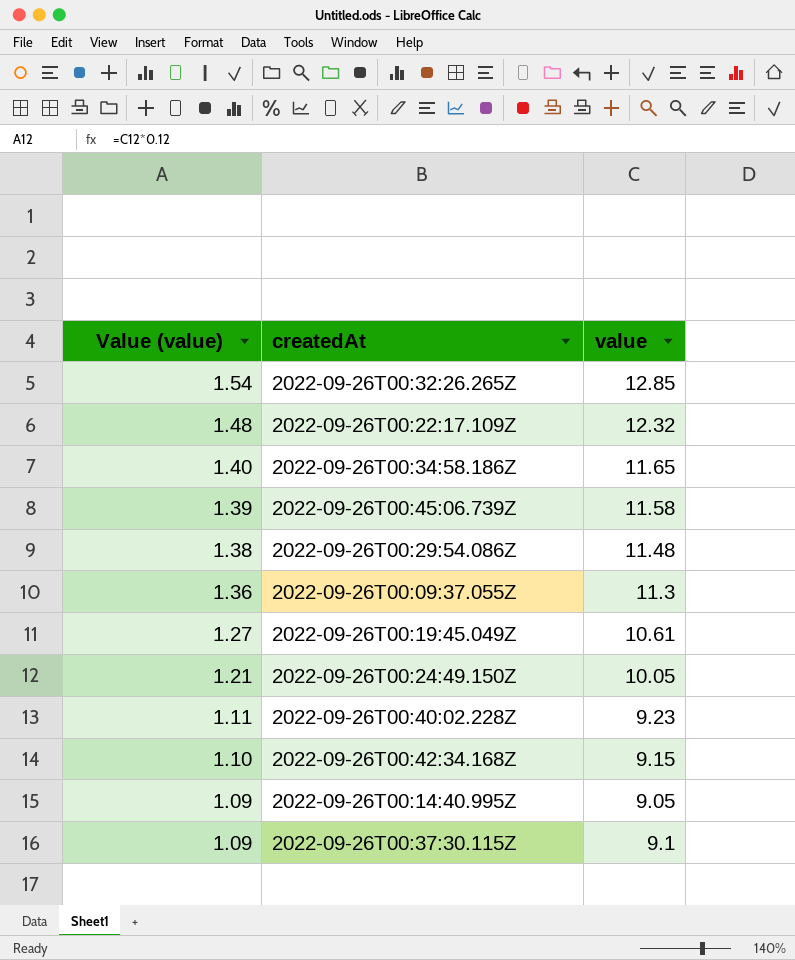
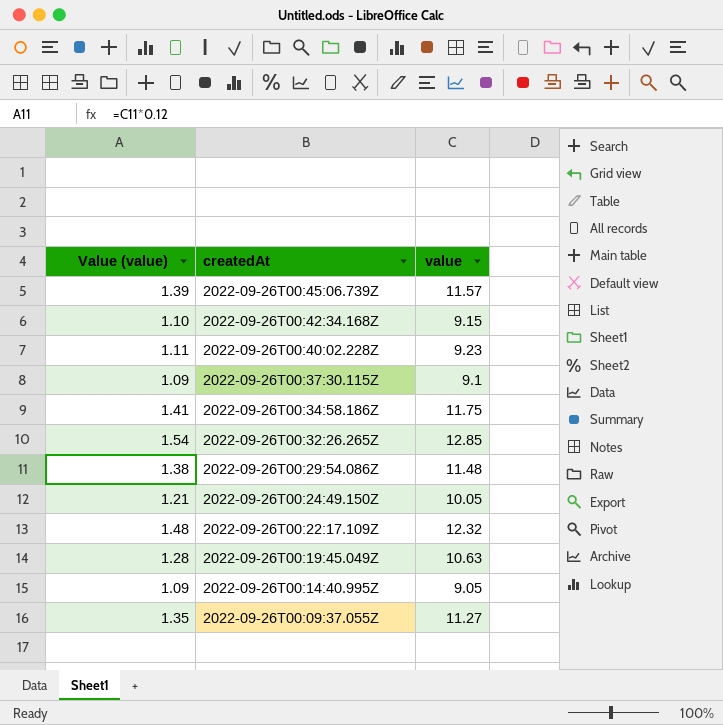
row order: Value (value) descending -> createdAt descending
2022-09-26T00:45:06.739Z | value: 11.58 -> 11.57
2022-09-26T00:34:58.186Z | Value (value): 1.40 -> 1.41
2022-09-26T00:34:58.186Z | value: 11.65 -> 11.75
2022-09-26T00:19:45.049Z | Value (value): 1.27 -> 1.28
2022-09-26T00:19:45.049Z | value: 10.61 -> 10.63
2022-09-26T00:09:37.055Z | Value (value): 1.36 -> 1.35
2022-09-26T00:09:37.055Z | value: 11.3 -> 11.27

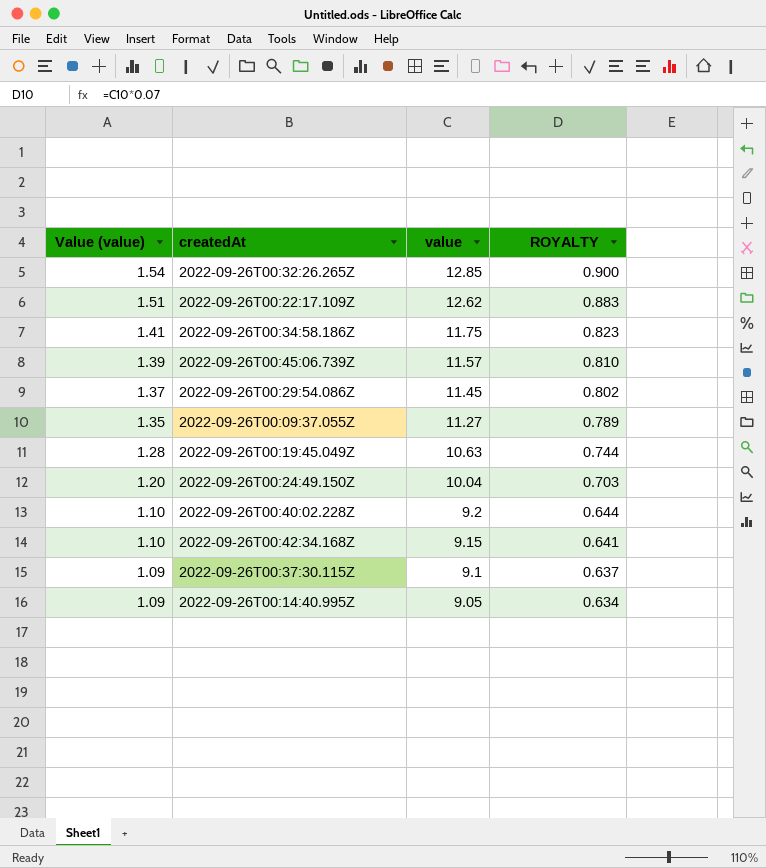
row order: createdAt descending -> Value (value) descending
column ROYALTY | formula: none -> [value] * 0.07
2022-09-26T00:22:17.109Z | Value (value): 1.48 -> 1.51
2022-09-26T00:22:17.109Z | value: 12.32 -> 12.62
2022-09-26T00:29:54.086Z | Value (value): 1.38 -> 1.37
2022-09-26T00:29:54.086Z | value: 11.48 -> 11.45
2022-09-26T00:24:49.150Z | Value (value): 1.21 -> 1.20
2022-09-26T00:24:49.150Z | value: 10.05 -> 10.04
2022-09-26T00:40:02.228Z | Value (value): 1.11 -> 1.10
2022-09-26T00:40:02.228Z | value: 9.23 -> 9.2

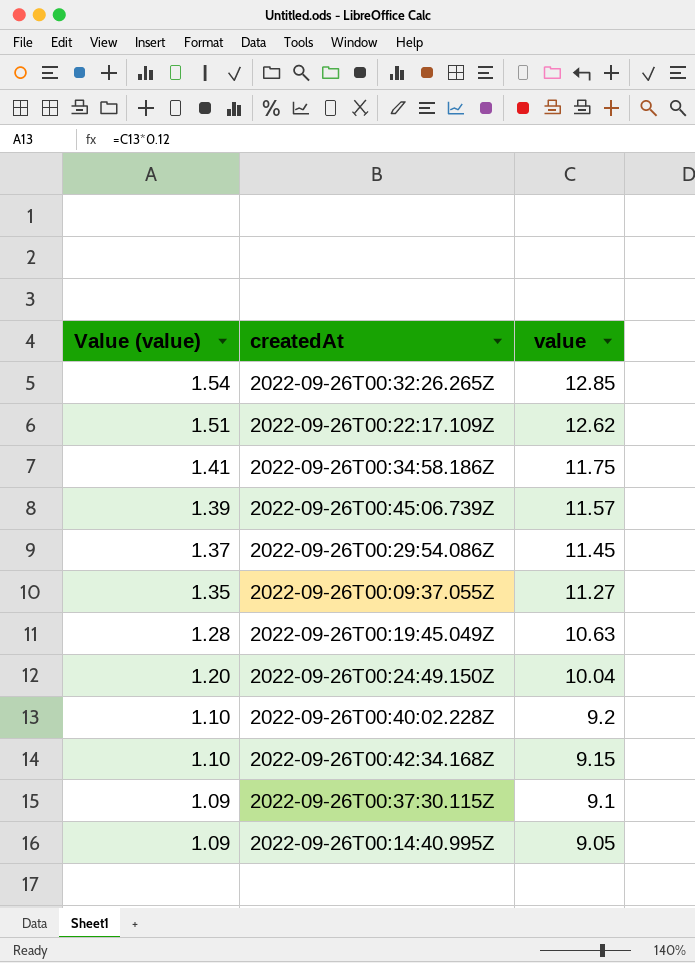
column ROYALTY | formula: [value] * 0.07 -> none

